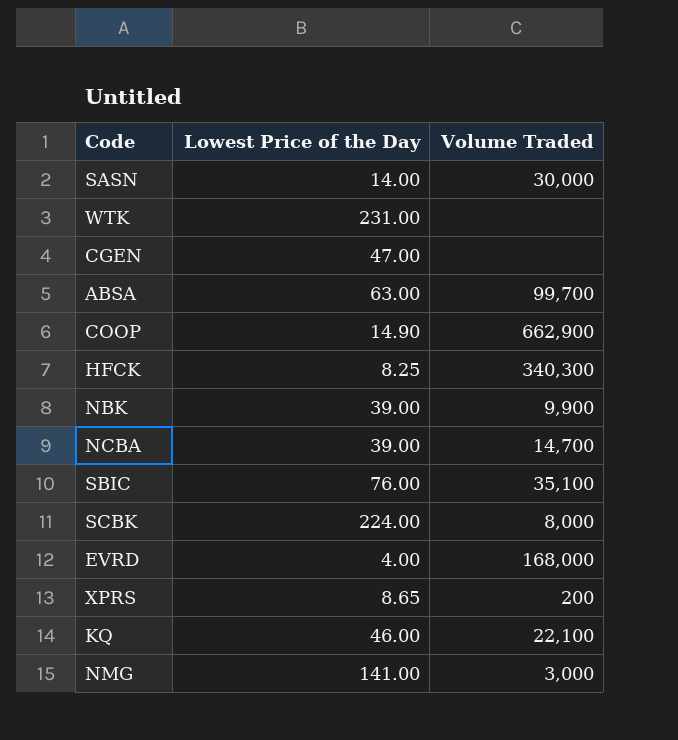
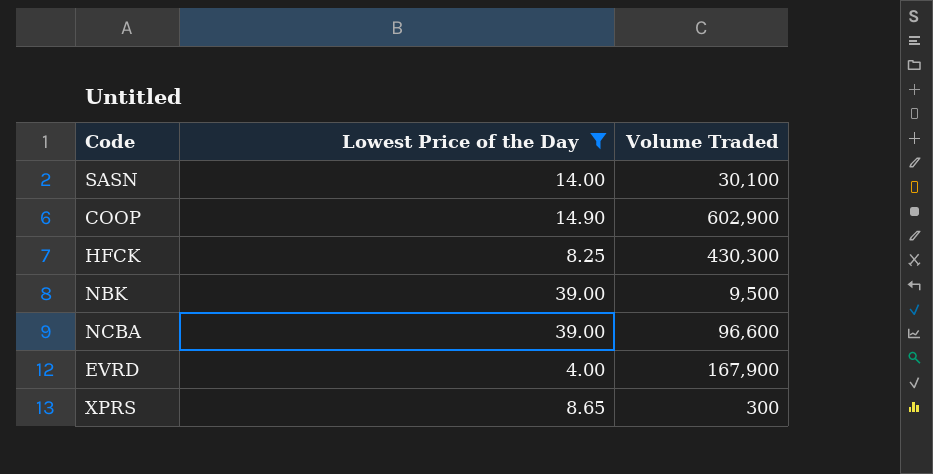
filter: none -> Lowest Price of the Day <= 39.00
SASN | Volume Traded: 30,000 -> 30,100
COOP | Volume Traded: 662,900 -> 602,900
HFCK | Volume Traded: 340,300 -> 430,300
NBK | Volume Traded: 9,900 -> 9,500
NCBA | Volume Traded: 14,700 -> 96,600
EVRD | Volume Traded: 168,000 -> 167,900
XPRS | Volume Traded: 200 -> 300

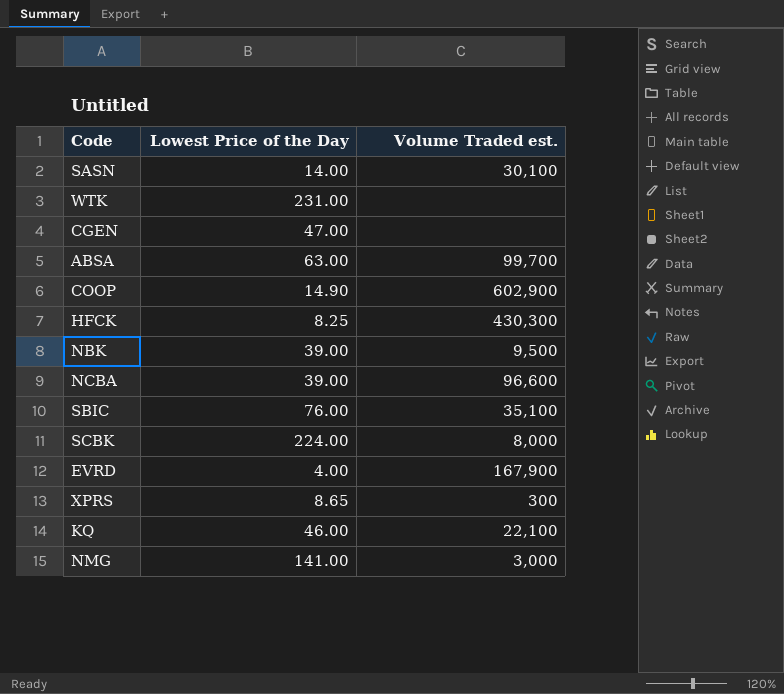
filter: Lowest Price of the Day <= 39.00 -> none
column name: Volume Traded -> Volume Traded est.

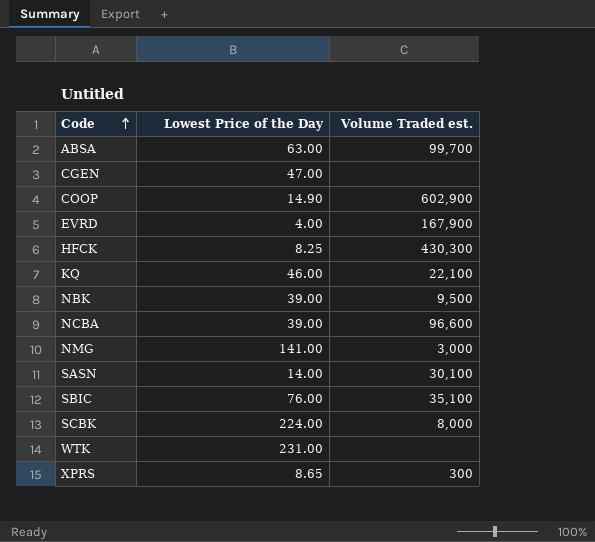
row order: none -> Code ascending

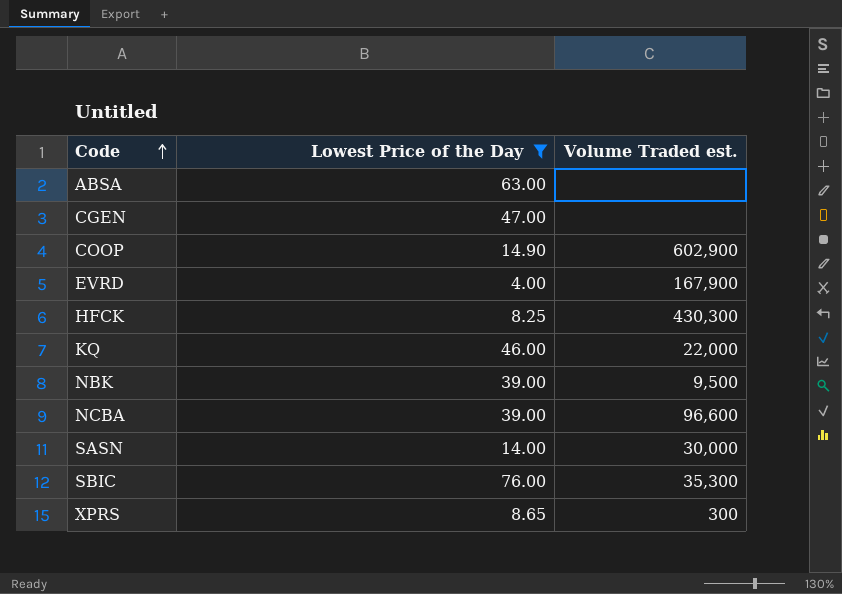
filter: none -> Lowest Price of the Day <= 76.00
ABSA | Volume Traded est.: 99,700 -> none
KQ | Volume Traded est.: 22,100 -> 22,000
SASN | Volume Traded est.: 30,100 -> 30,000
SBIC | Volume Traded est.: 35,100 -> 35,300

